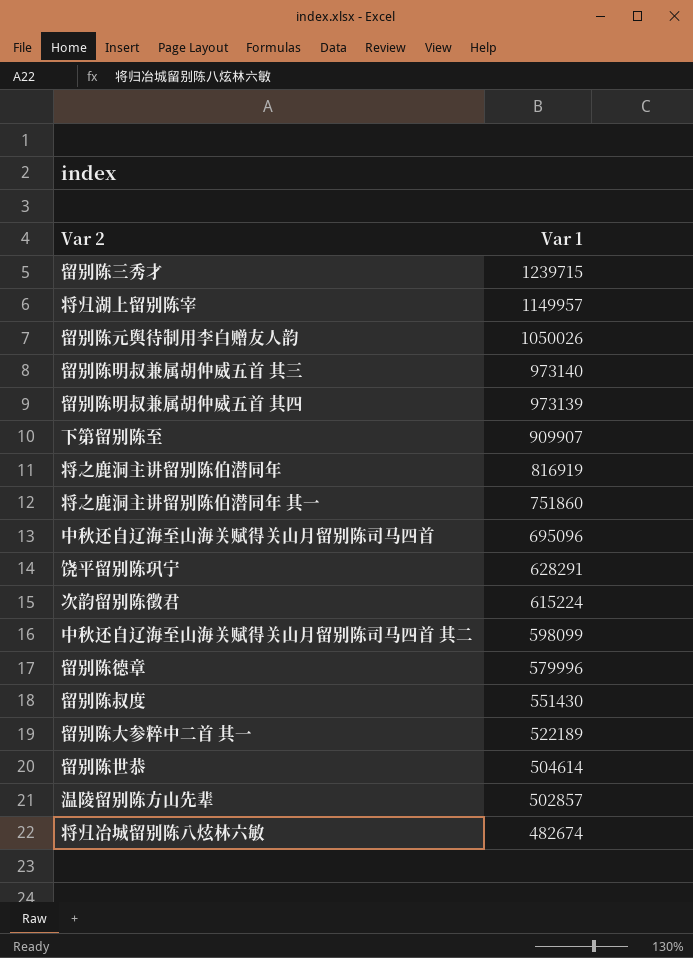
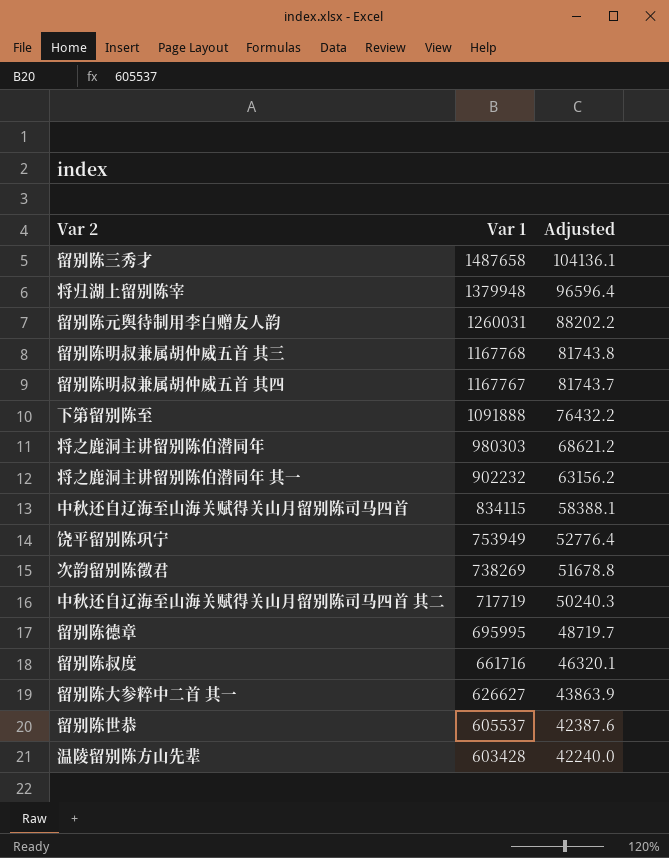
column Adjusted | formula: none -> [Var 1] * 0.07
row 将归冶城留别陈八炫林六敏: 482674 -> none
留别陈三秀才 | Var 1: 1239715 -> 1487658
将归湖上留别陈宰 | Var 1: 1149957 -> 1379948
留别陈元舆待制用李白赠友人韵 | Var 1: 1050026 -> 1260031
留别陈明叔兼属胡仲威五首 其三 | Var 1: 973140 -> 1167768
留别陈明叔兼属胡仲威五首 其四 | Var 1: 973139 -> 1167767
下第留别陈至 | Var 1: 909907 -> 1091888
将之鹿洞主讲留别陈伯潜同年 | Var 1: 816919 -> 980303
将之鹿洞主讲留别陈伯潜同年 其一 | Var 1: 751860 -> 902232
中秋还自辽海至山海关赋得关山月留别陈司马四首 | Var 1: 695096 -> 834115
饶平留别陈巩宁 | Var 1: 628291 -> 753949
次韵留别陈徵君 | Var 1: 615224 -> 738269
中秋还自辽海至山海关赋得关山月留别陈司马四首 其二 | Var 1: 598099 -> 717719
留别陈德章 | Var 1: 579996 -> 695995
留别陈叔度 | Var 1: 551430 -> 661716
留别陈大参粹中二首 其一 | Var 1: 522189 -> 626627
留别陈世恭 | Var 1: 504614 -> 605537
温陵留别陈方山先辈 | Var 1: 502857 -> 603428

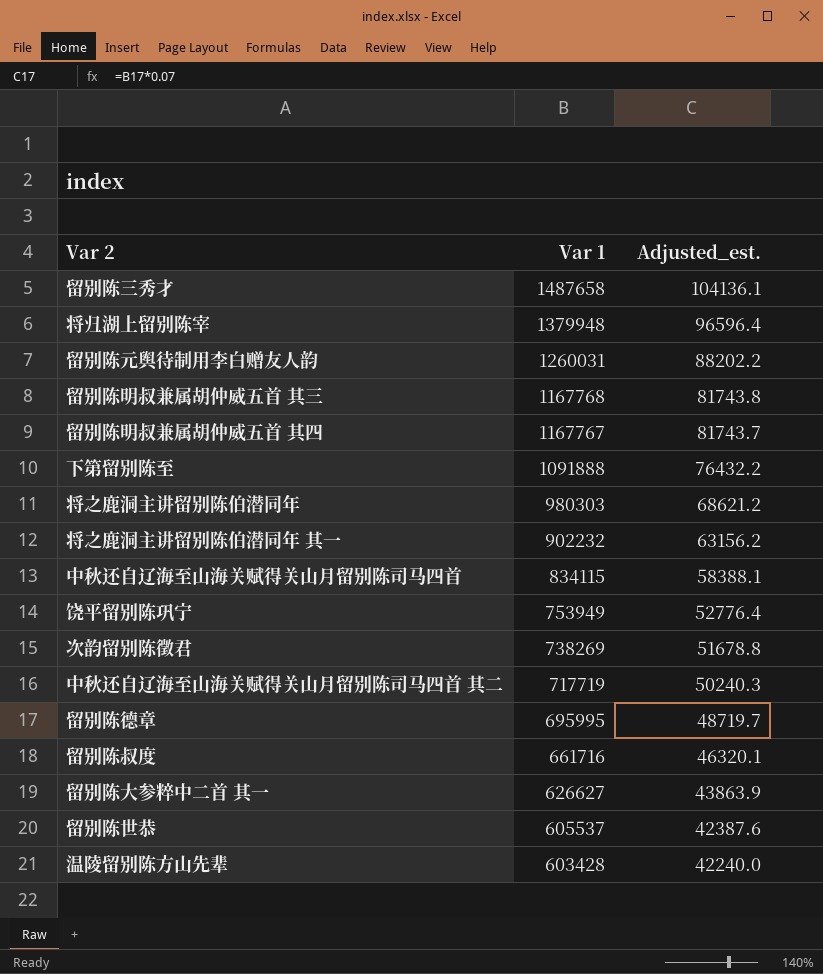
column name: Adjusted -> Adjusted_est.

